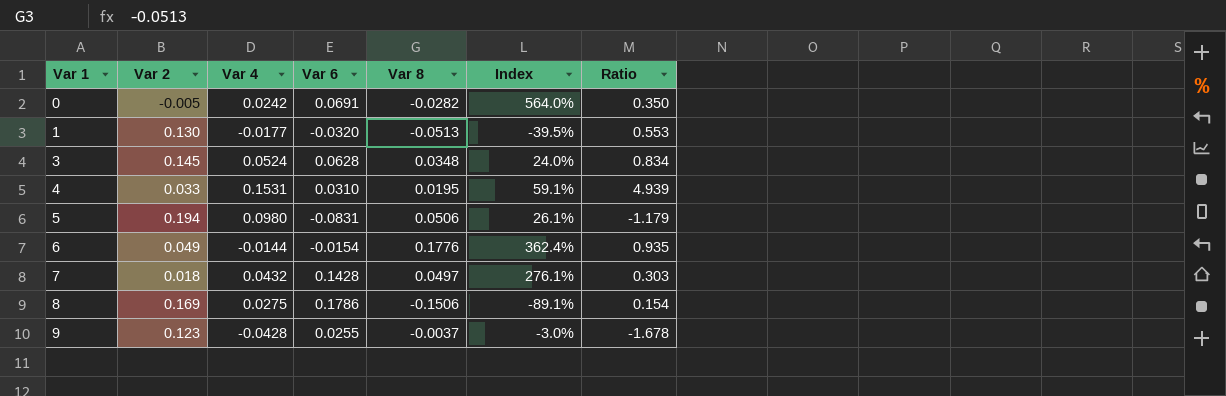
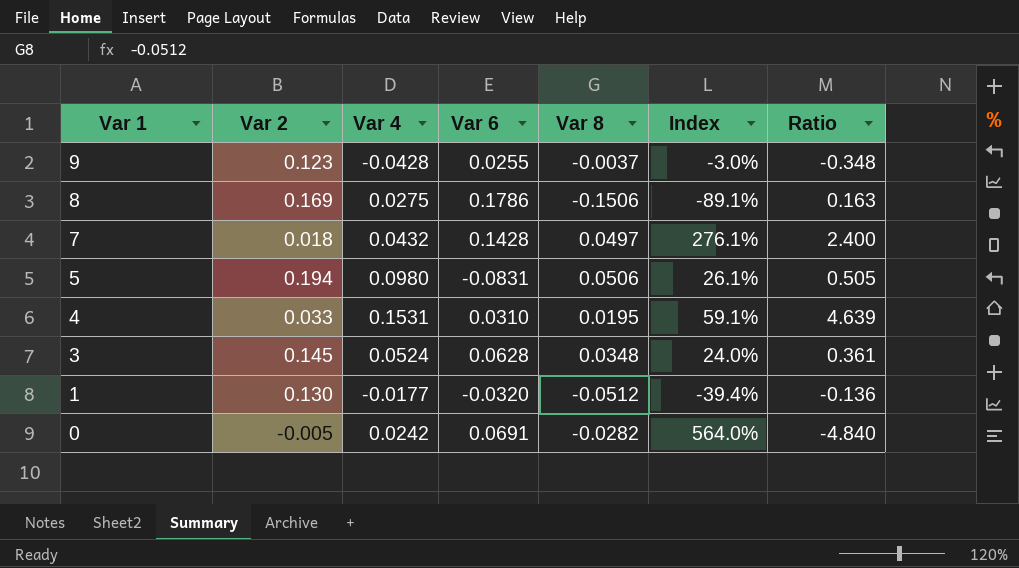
row order: Var 1 ascending -> Var 1 descending
column Ratio | formula: [Var 4] / [Var 6] -> [Var 4] / [Var 2]
row 6: 0.049 | -0.0144 | -0.0154 | 0.1776 | 362.4% | 0.935 -> none
1 | Var 8: -0.0513 -> -0.0512
1 | Index: -39.5% -> -39.4%

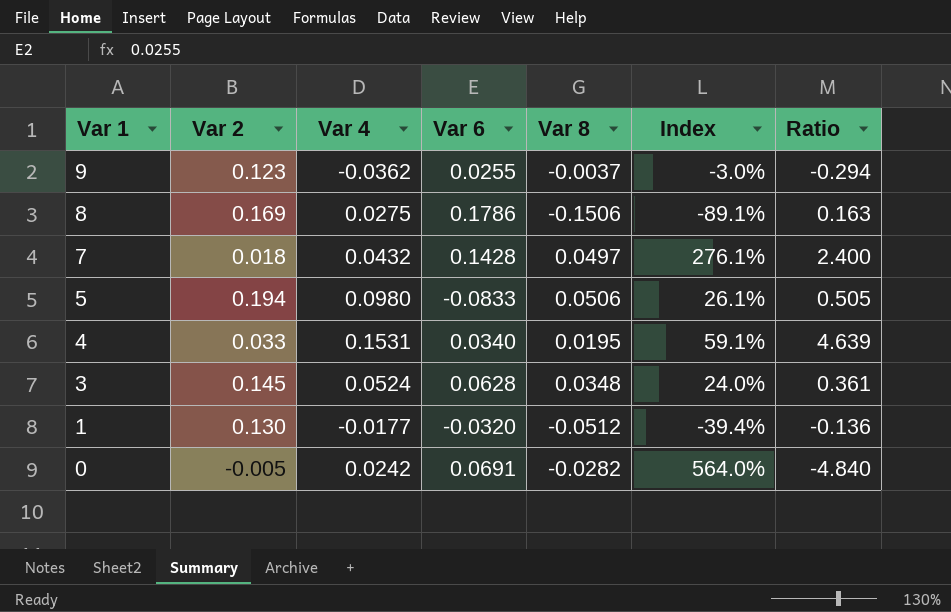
9 | Var 4: -0.0428 -> -0.0362
9 | Ratio: -0.348 -> -0.294
5 | Var 6: -0.0831 -> -0.0833
4 | Var 6: 0.0310 -> 0.0340

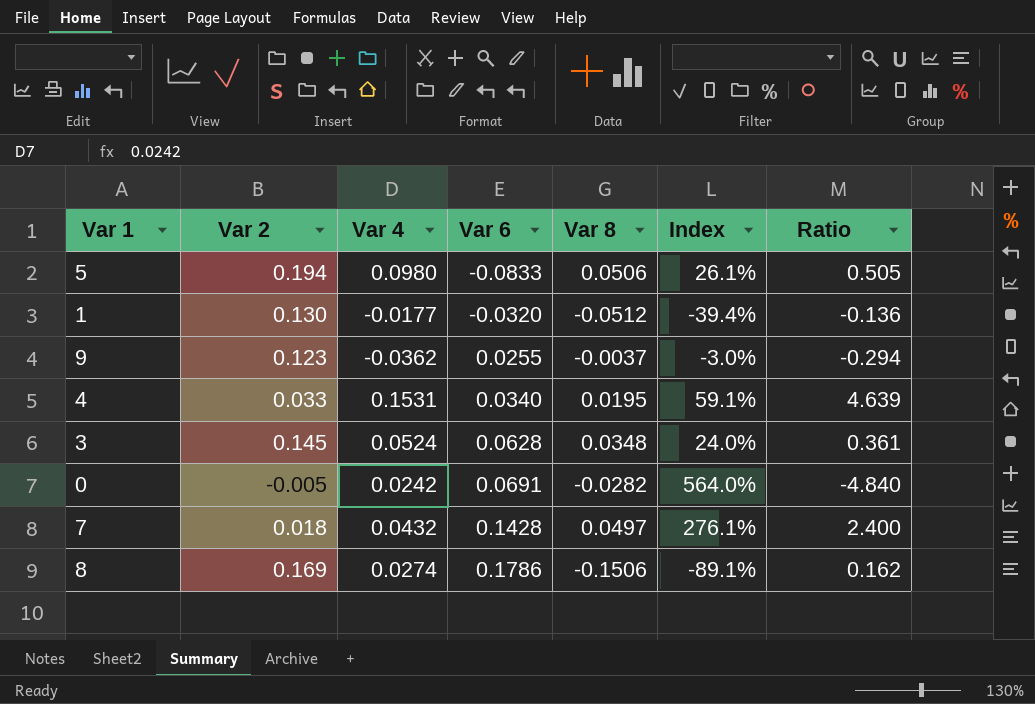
row order: Var 1 descending -> Var 6 ascending
8 | Var 4: 0.0275 -> 0.0274
8 | Ratio: 0.163 -> 0.162

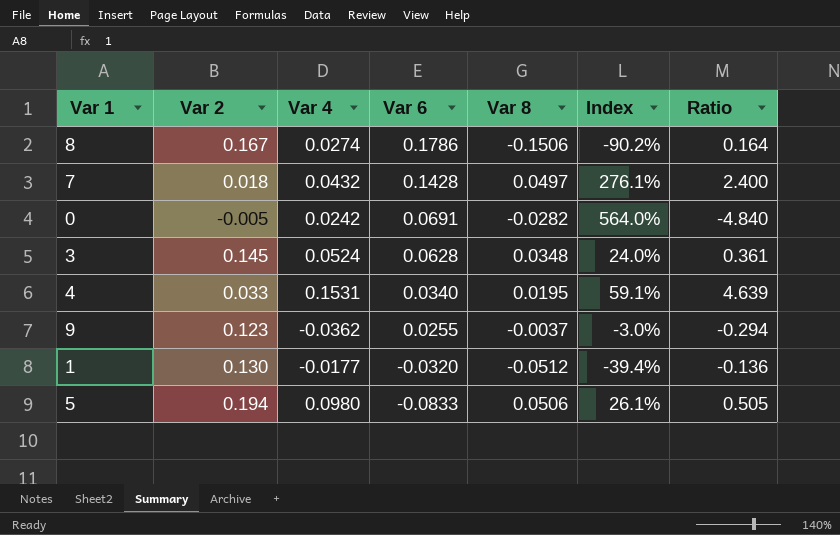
row order: Var 6 ascending -> Var 6 descending
8 | Var 2: 0.169 -> 0.167
8 | Index: -89.1% -> -90.2%
8 | Ratio: 0.162 -> 0.164

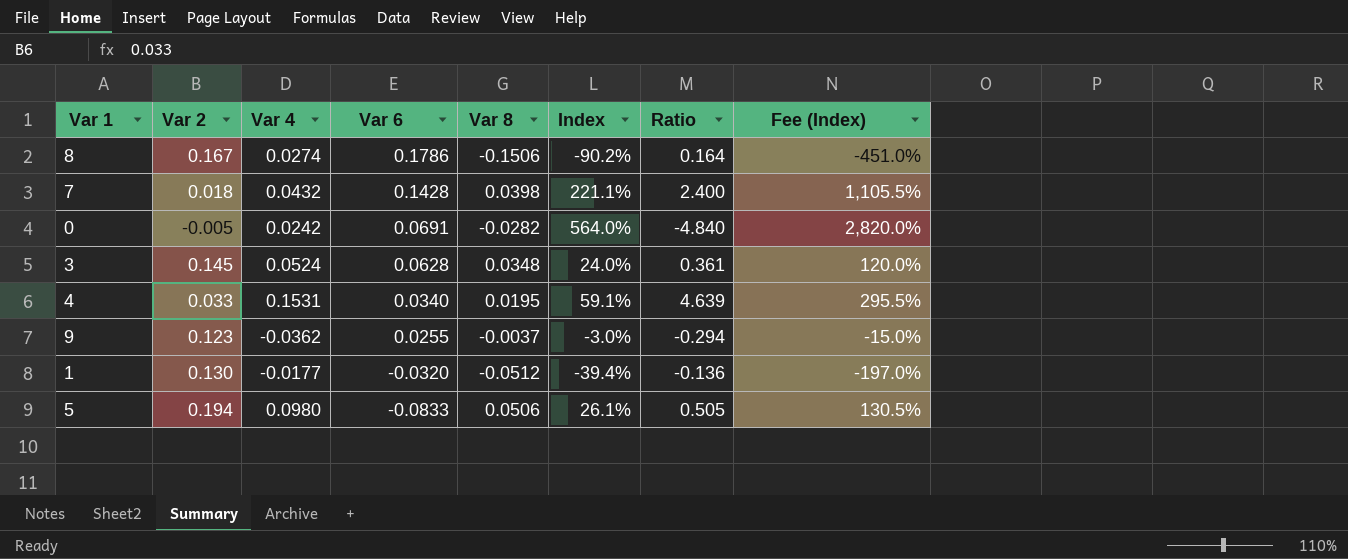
column Fee (Index) | formula: none -> [Index] * 5
7 | Var 8: 0.0497 -> 0.0398
7 | Index: 276.1% -> 221.1%

